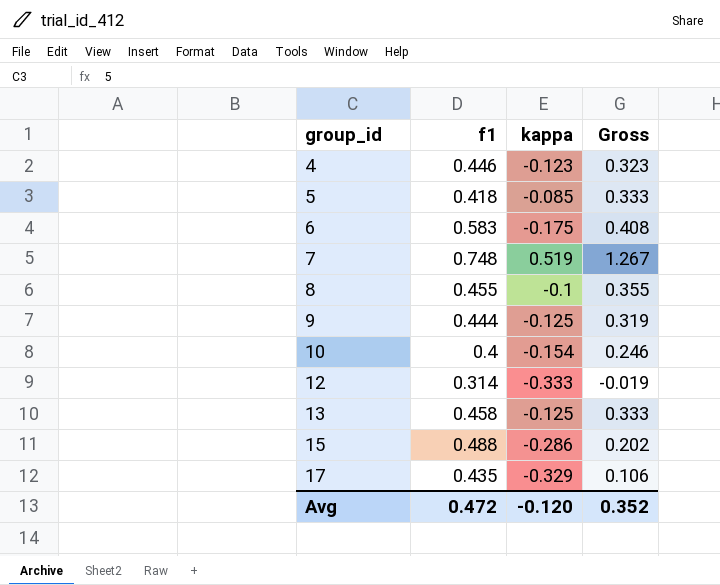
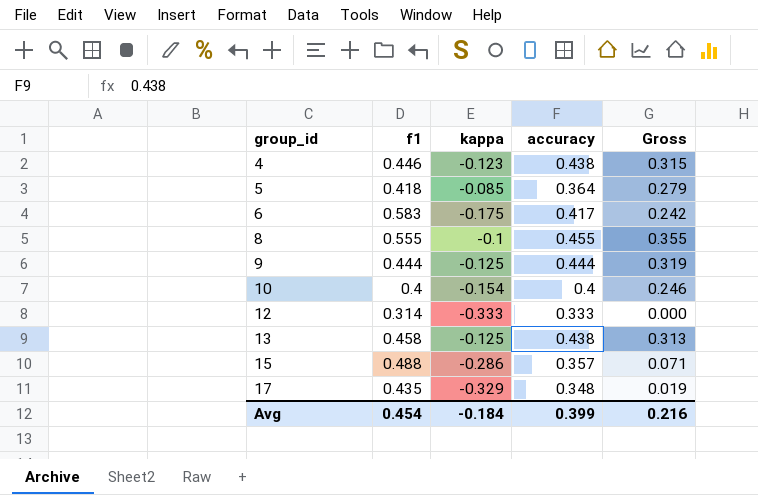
column accuracy | position: none -> 4
column Gross | formula: [f1] + [kappa] -> [kappa] + [accuracy]
row 7: 0.748 | 0.519 | 1.267 -> none
8 | f1: 0.455 -> 0.555
Avg | f1: 0.472 -> 0.454
Avg | kappa: -0.120 -> -0.184
Avg | Gross: 0.352 -> 0.216

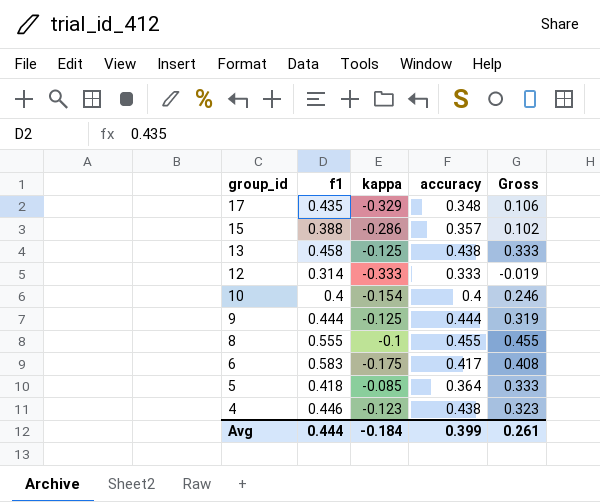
row order: group_id ascending -> group_id descending
column Gross | formula: [kappa] + [accuracy] -> [f1] + [kappa]
15 | f1: 0.488 -> 0.388
Avg | f1: 0.454 -> 0.444
Avg | Gross: 0.216 -> 0.261

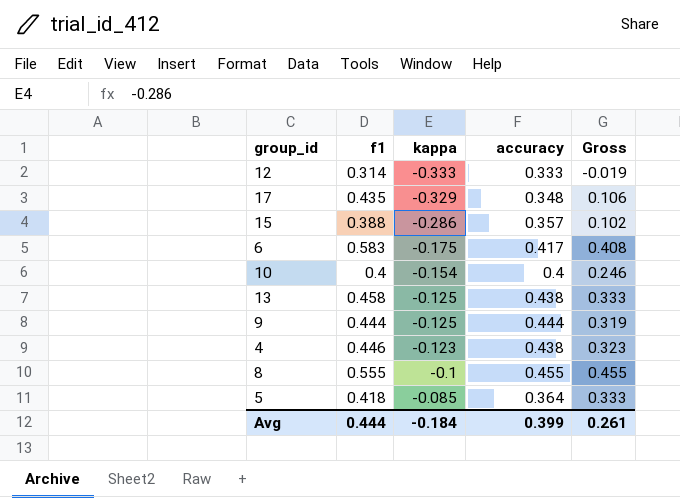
row order: group_id descending -> kappa ascending

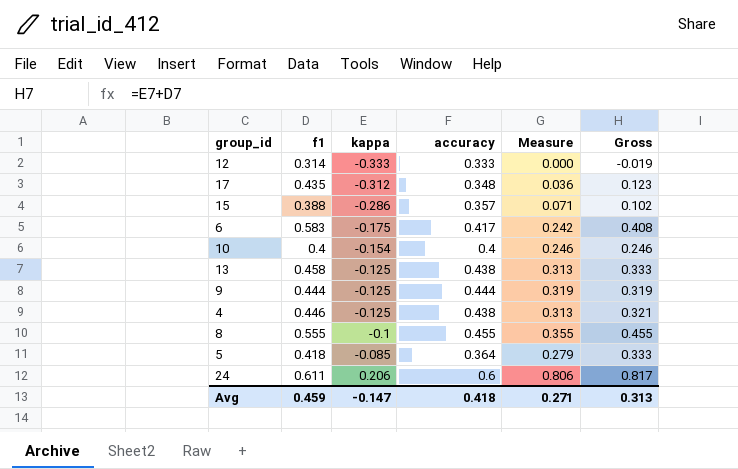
column Measure | formula: none -> [kappa] + [accuracy]
17 | kappa: -0.329 -> -0.312
17 | Gross: 0.106 -> 0.123
4 | kappa: -0.123 -> -0.125
4 | Gross: 0.323 -> 0.321
row 24: none -> 0.611 | 0.206 | 0.6 | 0.806 | 0.817
Avg | f1: 0.444 -> 0.459
Avg | kappa: -0.184 -> -0.147
Avg | accuracy: 0.399 -> 0.418
Avg | Gross: 0.261 -> 0.313

